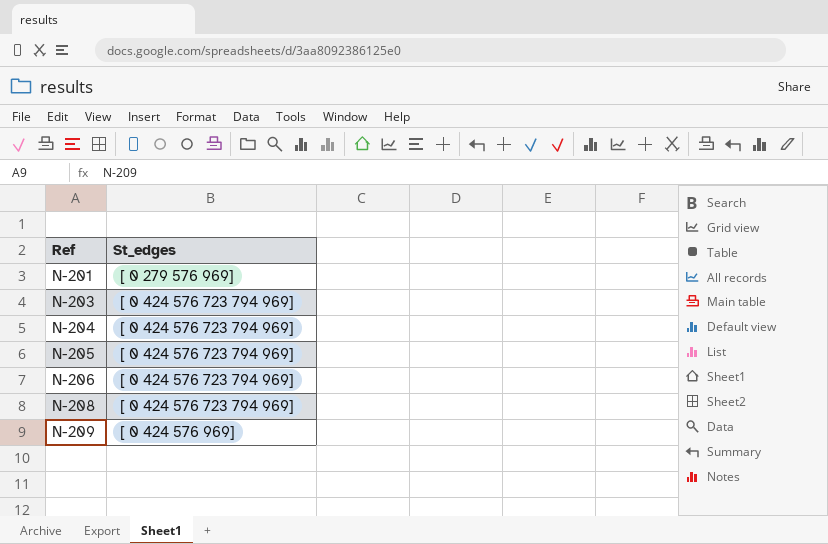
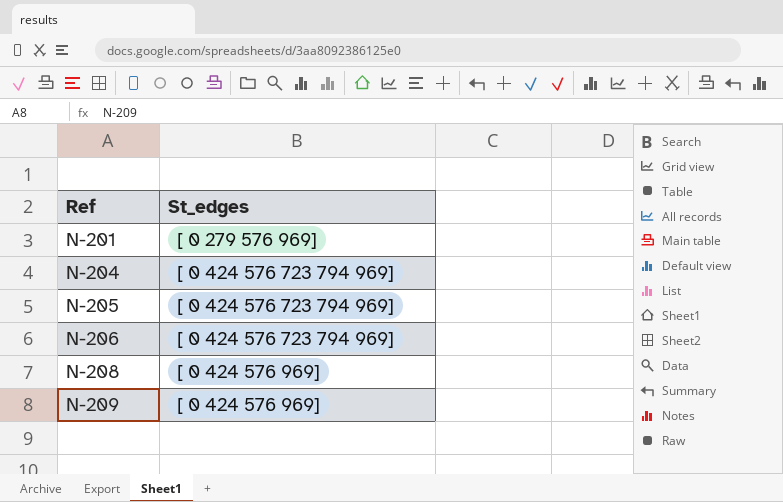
row N-203: [ 0 424 576 723 794 969] -> none
N-208 | St_edges: [ 0 424 576 723 794 969] -> [ 0 424 576 969]

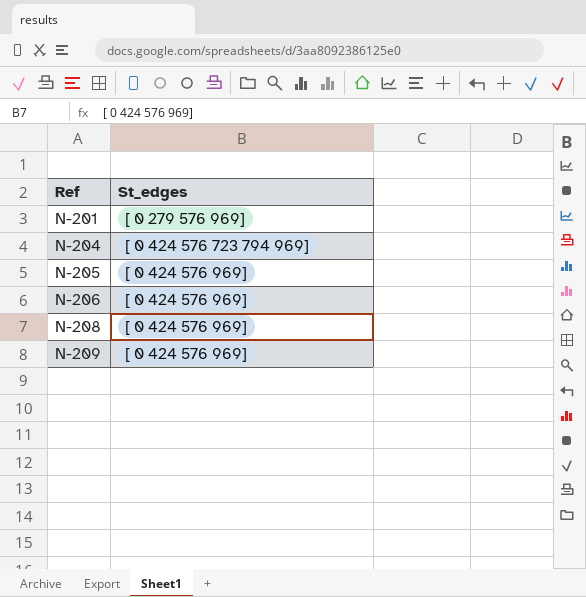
N-205 | St_edges: [ 0 424 576 723 794 969] -> [ 0 424 576 969]
N-206 | St_edges: [ 0 424 576 723 794 969] -> [ 0 424 576 969]

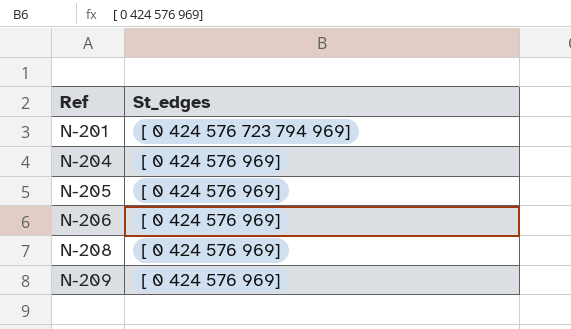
N-201 | St_edges: [ 0 279 576 969] -> [ 0 424 576 723 794 969]
N-204 | St_edges: [ 0 424 576 723 794 969] -> [ 0 424 576 969]

